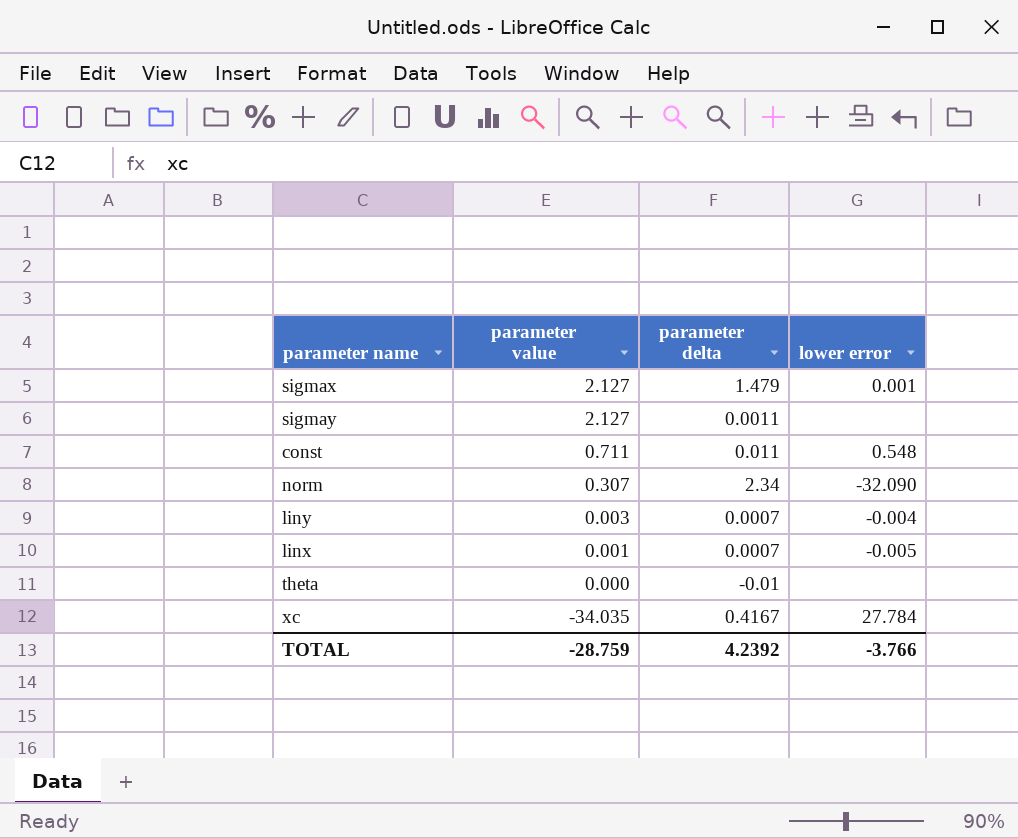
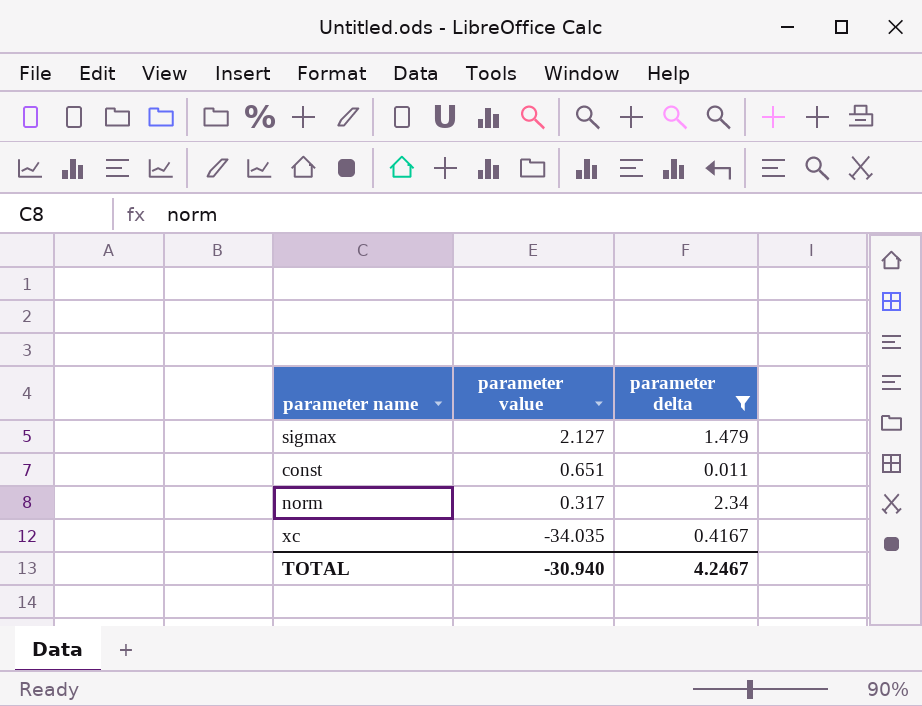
filter: none -> parameter delta >= 0.011
column lower error | position: 4 -> none
const | parameter value: 0.711 -> 0.651
norm | parameter value: 0.307 -> 0.317
TOTAL | parameter value: -28.759 -> -30.940
TOTAL | parameter delta: 4.2392 -> 4.2467

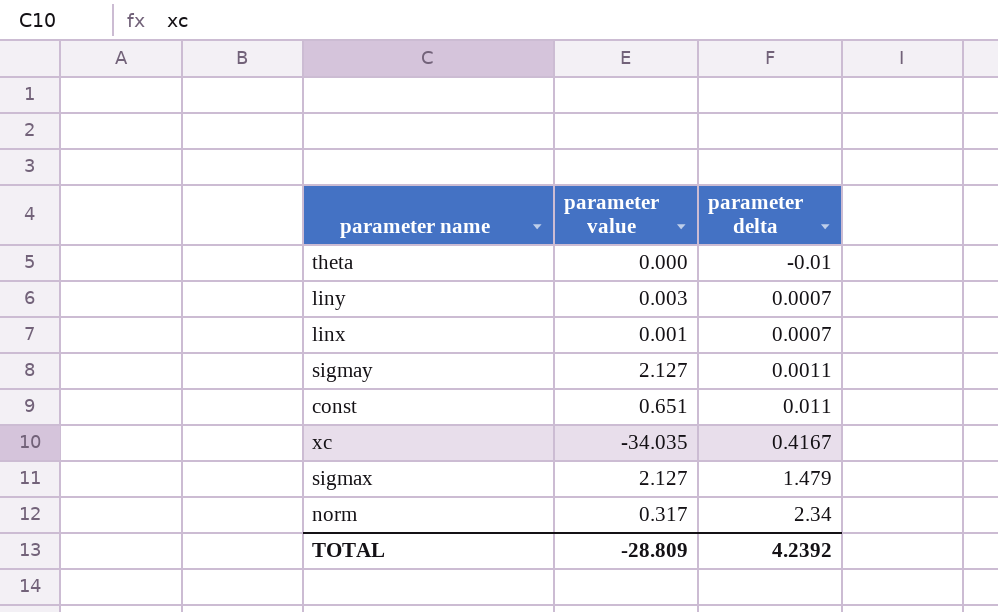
filter: parameter delta >= 0.011 -> none
row order: parameter value descending -> parameter delta ascending
TOTAL | parameter value: -30.940 -> -28.809
TOTAL | parameter delta: 4.2467 -> 4.2392

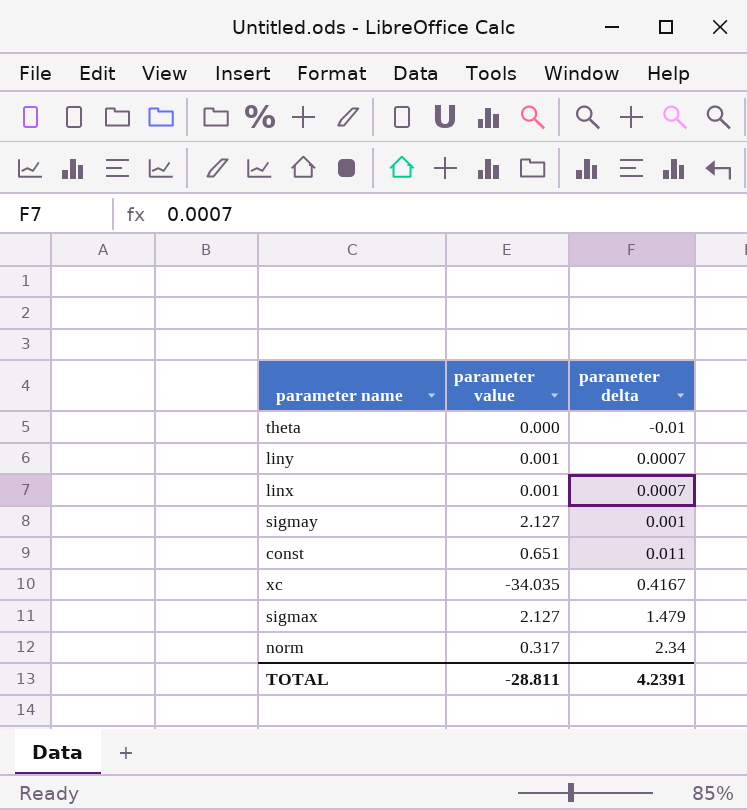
liny | parameter value: 0.003 -> 0.001
sigmay | parameter delta: 0.0011 -> 0.001
TOTAL | parameter value: -28.809 -> -28.811
TOTAL | parameter delta: 4.2392 -> 4.2391

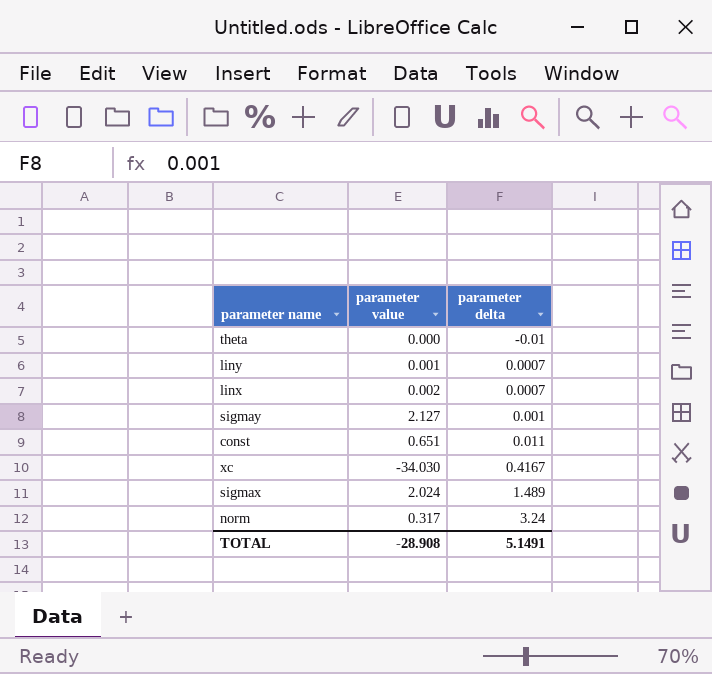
linx | parameter value: 0.001 -> 0.002
xc | parameter value: -34.035 -> -34.030
sigmax | parameter value: 2.127 -> 2.024
sigmax | parameter delta: 1.479 -> 1.489
norm | parameter delta: 2.34 -> 3.24
TOTAL | parameter value: -28.811 -> -28.908
TOTAL | parameter delta: 4.2391 -> 5.1491

